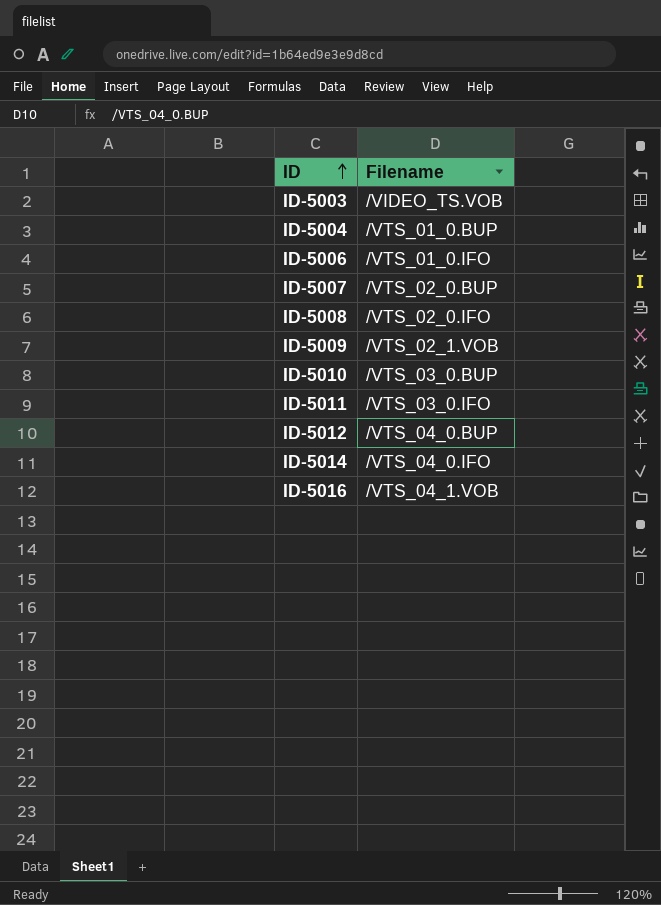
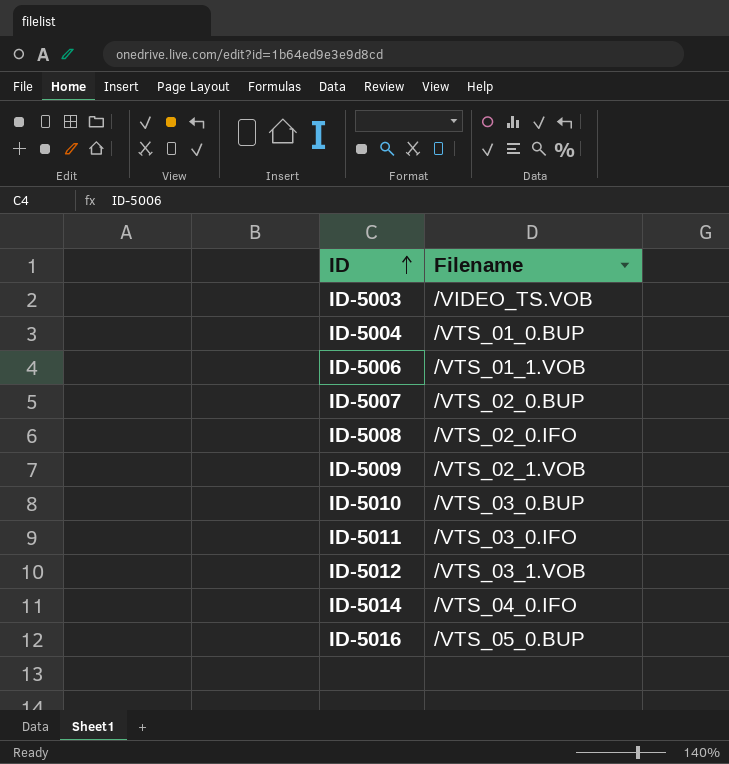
ID-5006 | Filename: /VTS_01_0.IFO -> /VTS_01_1.VOB
ID-5012 | Filename: /VTS_04_0.BUP -> /VTS_03_1.VOB
ID-5016 | Filename: /VTS_04_1.VOB -> /VTS_05_0.BUP

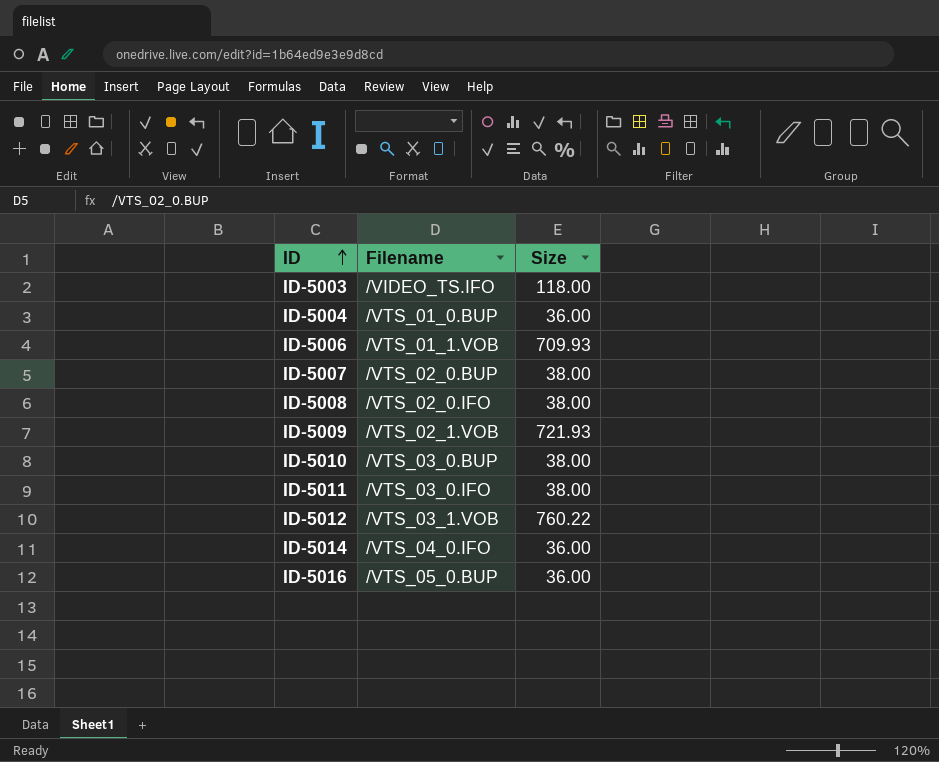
column Size | position: none -> 3
ID-5003 | Filename: /VIDEO_TS.VOB -> /VIDEO_TS.IFO

